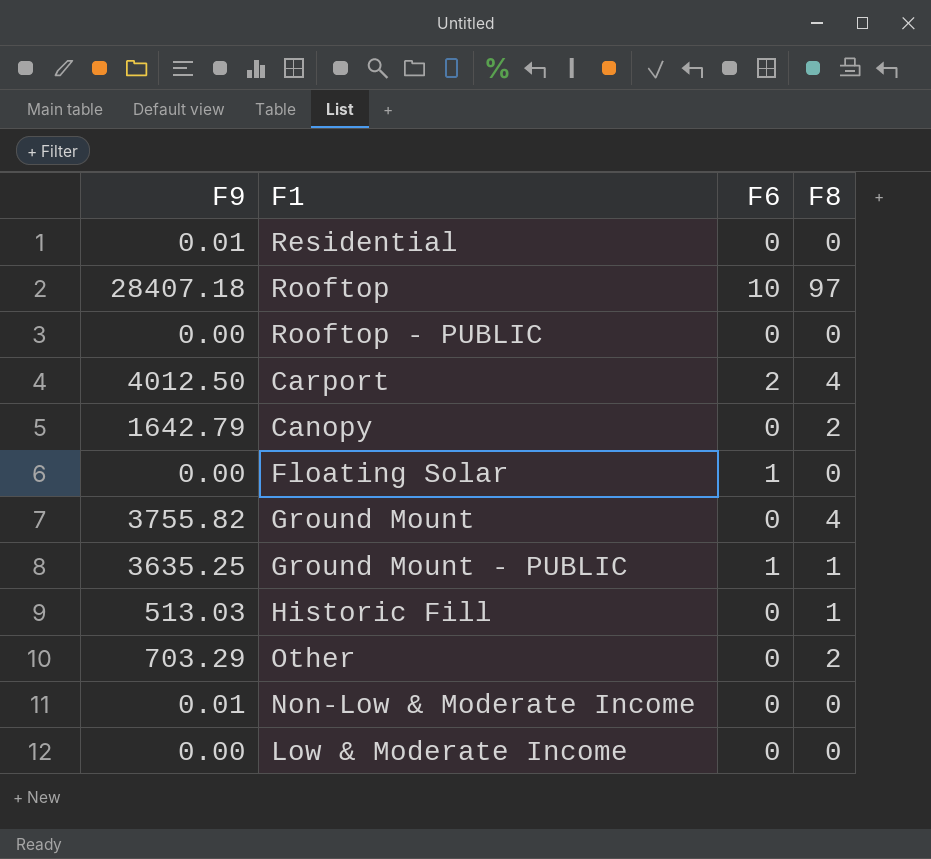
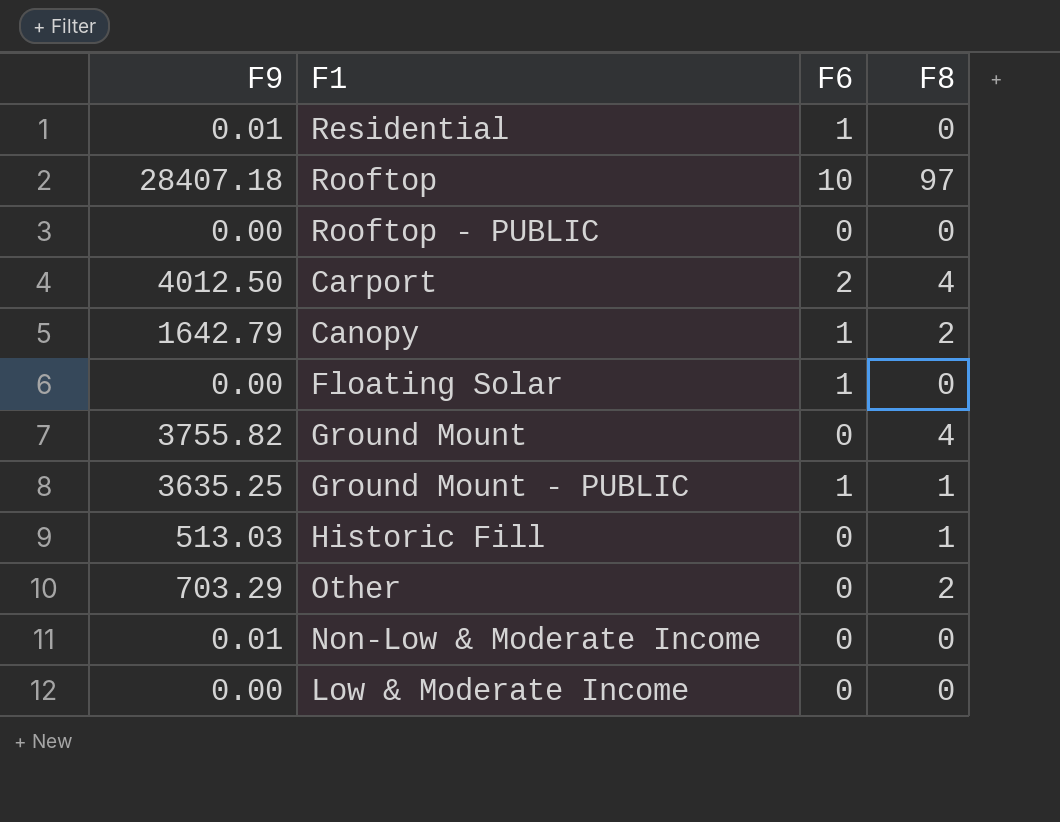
Residential | F6: 0 -> 1
Canopy | F6: 0 -> 1

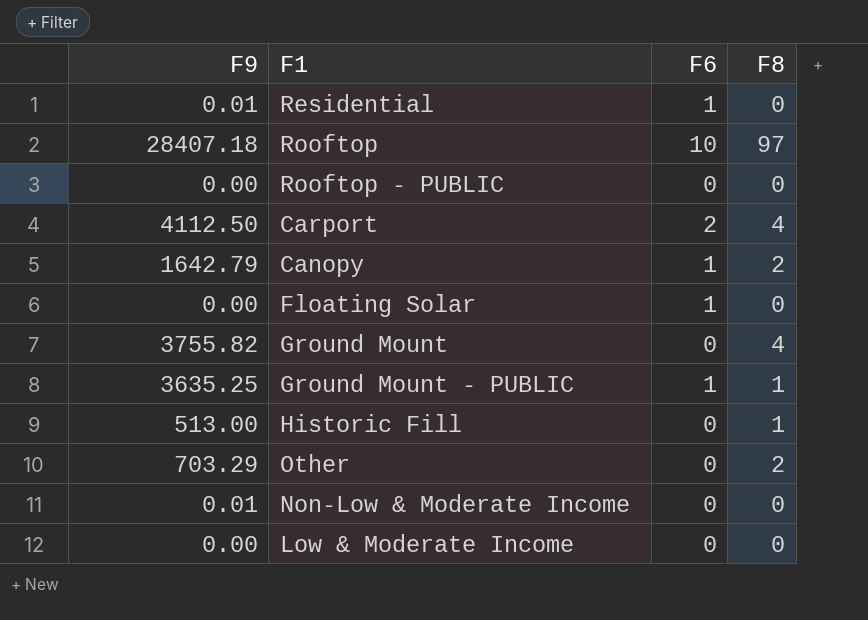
Carport | F9: 4012.50 -> 4112.50
Historic Fill | F9: 513.03 -> 513.00

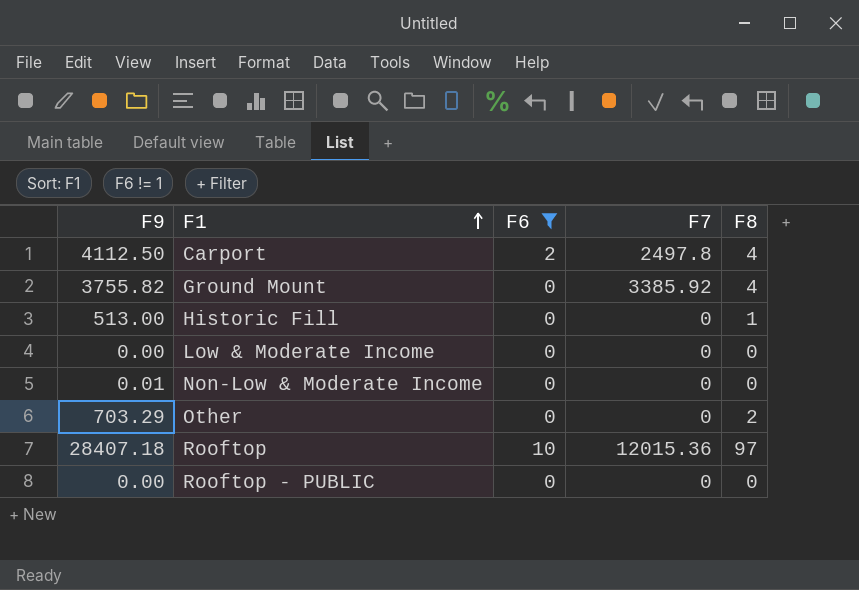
filter: none -> F6 != 1
row order: none -> F1 ascending
column F7 | position: none -> 4

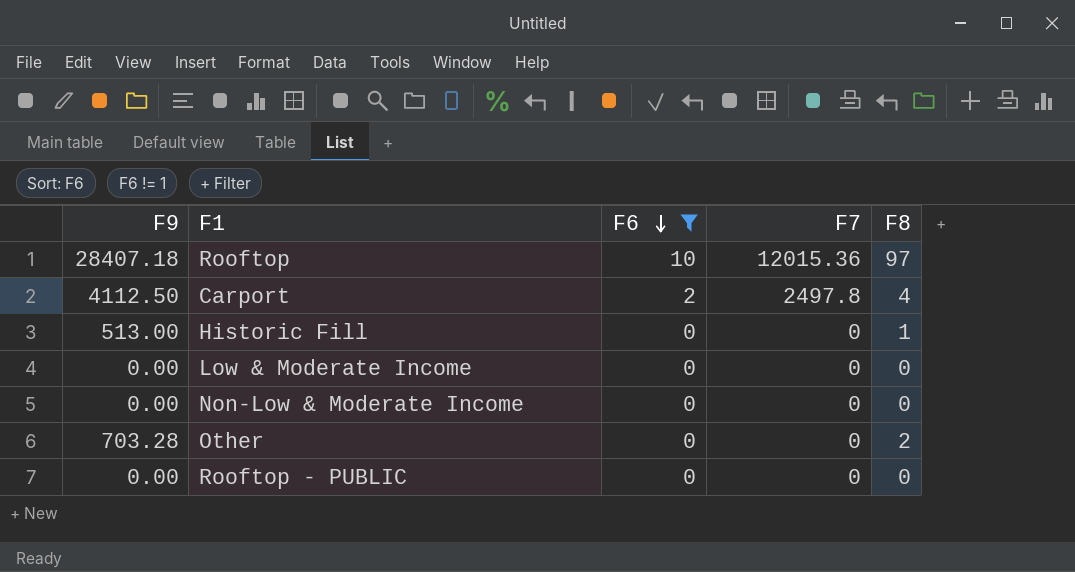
row order: F1 ascending -> F6 descending
row Ground Mount: 3755.82 | 0 | 3385.92 | 4 -> none
Non-Low & Moderate Income | F9: 0.01 -> 0.00
Other | F9: 703.29 -> 703.28

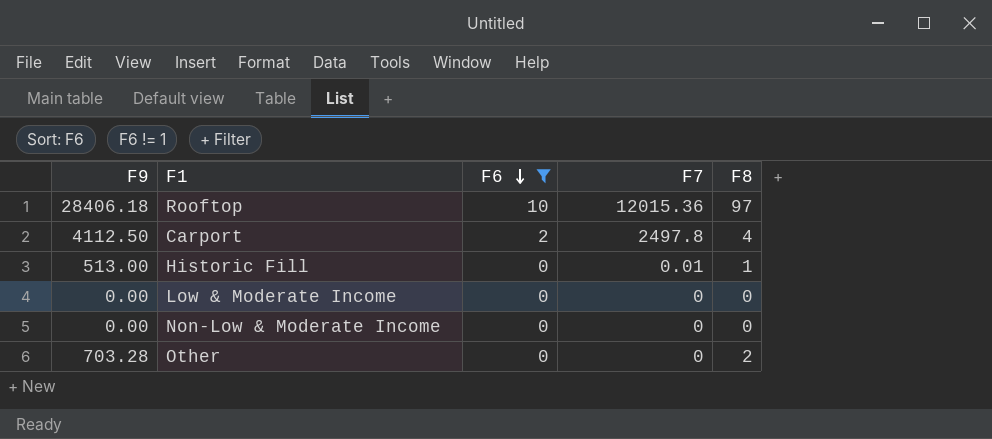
row Rooftop - PUBLIC: 0.00 | 0 | 0 | 0 -> none
Rooftop | F9: 28407.18 -> 28406.18
Historic Fill | F7: 0 -> 0.01

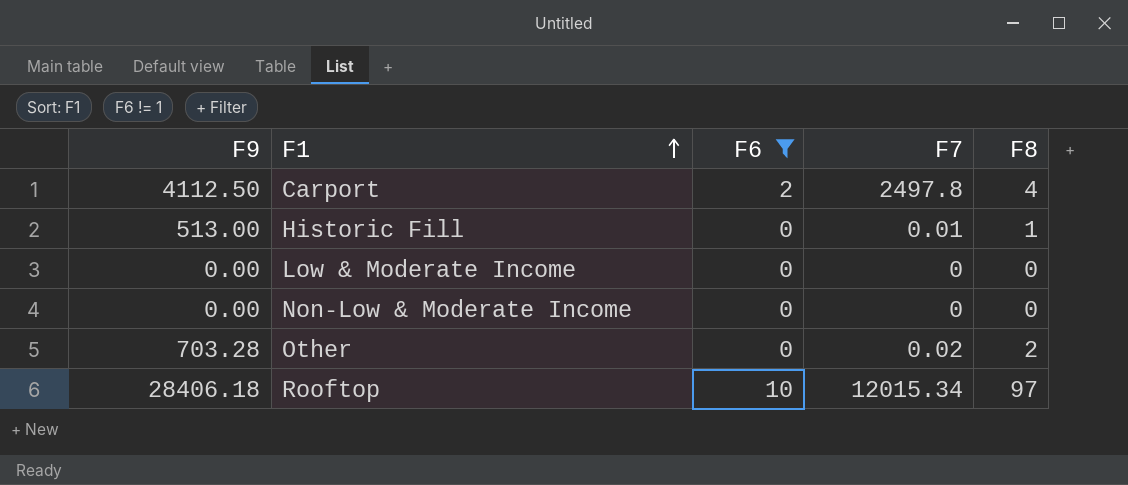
row order: F6 descending -> F1 ascending
Other | F7: 0 -> 0.02
Rooftop | F7: 12015.36 -> 12015.34

